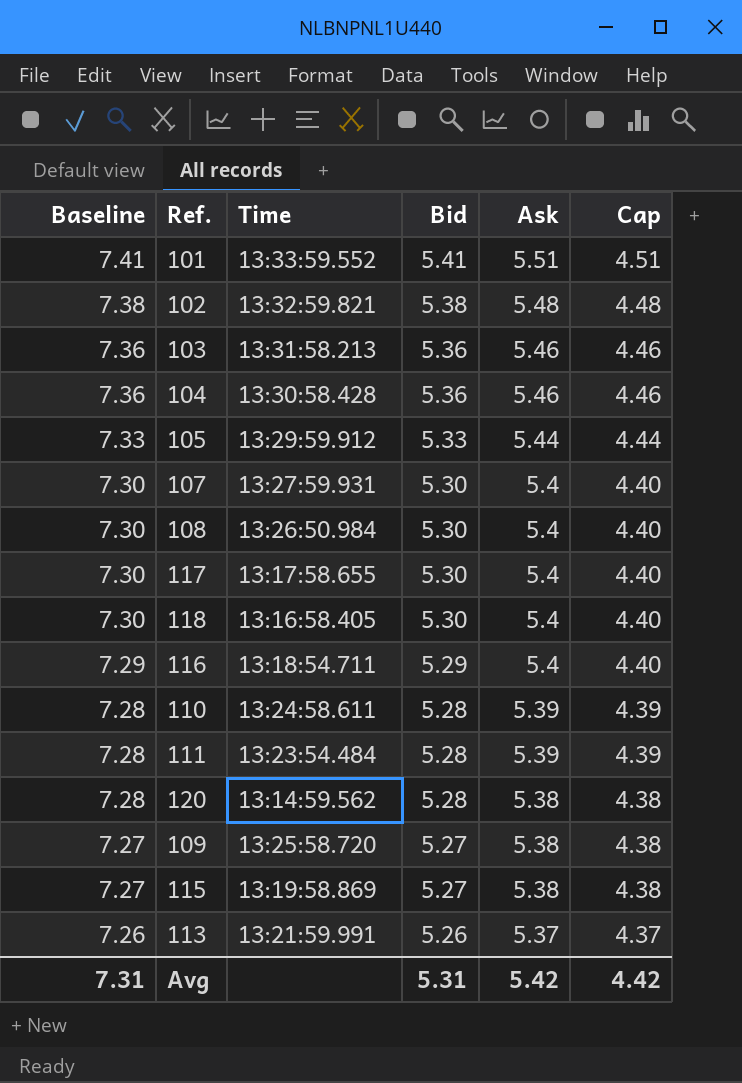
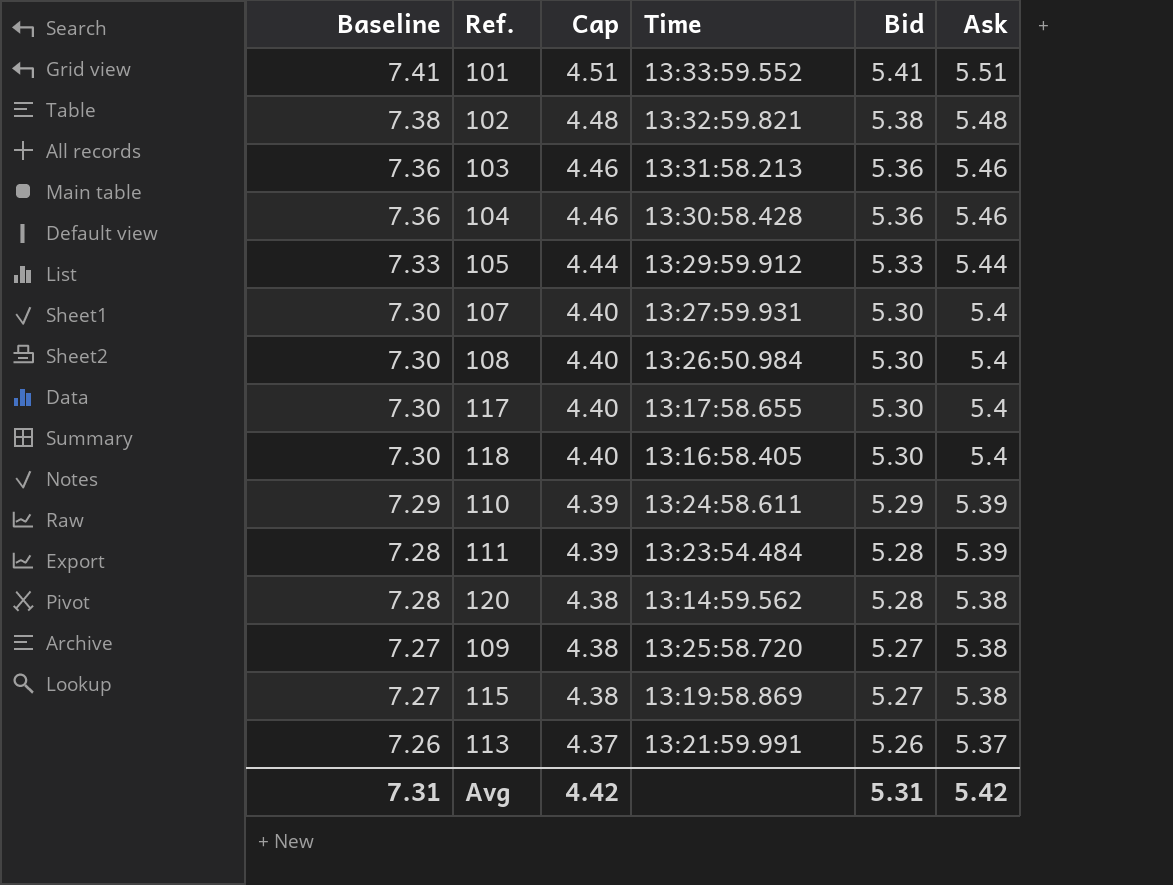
column Cap | position: 6 -> 3
row 116: 7.29 | 13:18:54.711 | 5.29 | 5.4 | 4.40 -> none
110 | Baseline: 7.28 -> 7.29
110 | Bid: 5.28 -> 5.29

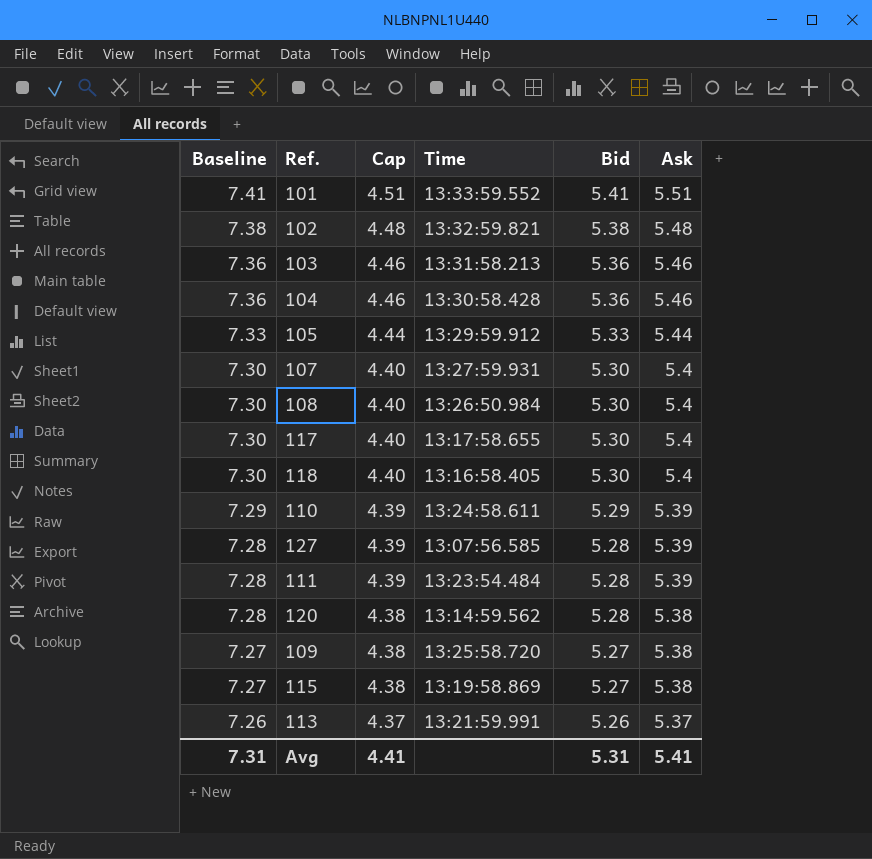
row 127: none -> 7.28 | 4.39 | 13:07:56.585 | 5.28 | 5.39
Avg | Cap: 4.42 -> 4.41
Avg | Ask: 5.42 -> 5.41

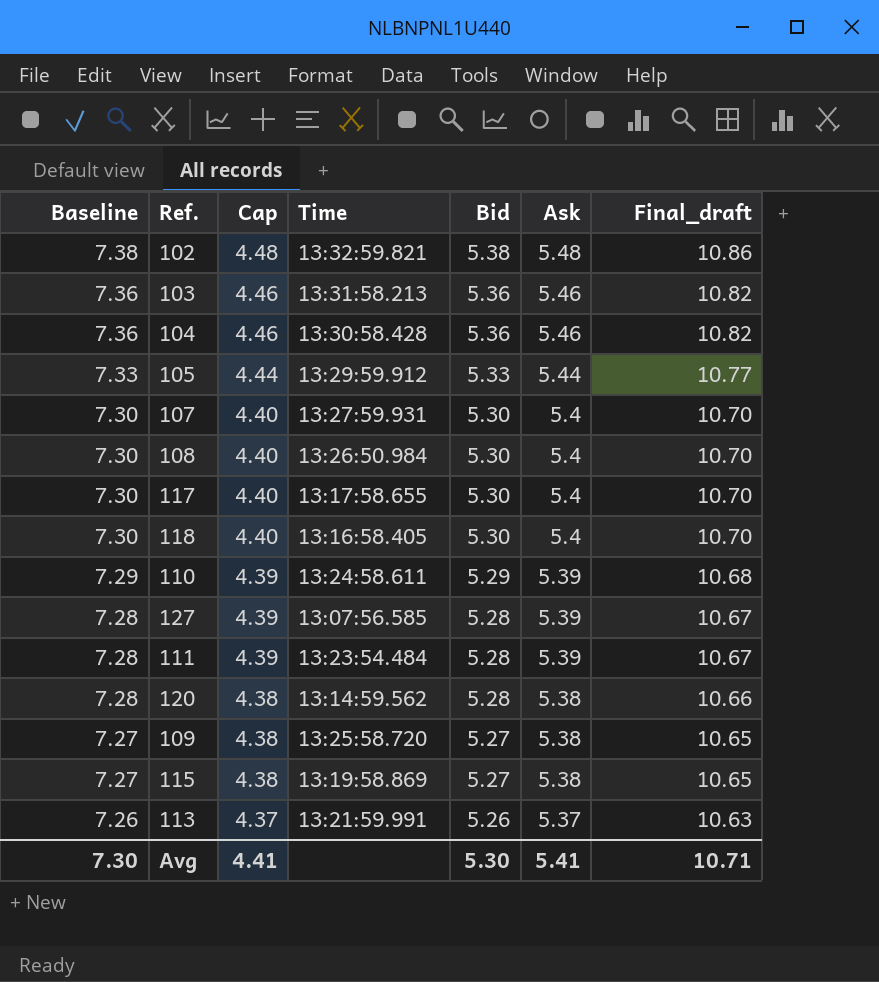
column Final_draft | formula: none -> [Bid] + [Ask]
row 101: 7.41 | 4.51 | 13:33:59.552 | 5.41 | 5.51 -> none
Avg | Baseline: 7.31 -> 7.30
Avg | Bid: 5.31 -> 5.30

